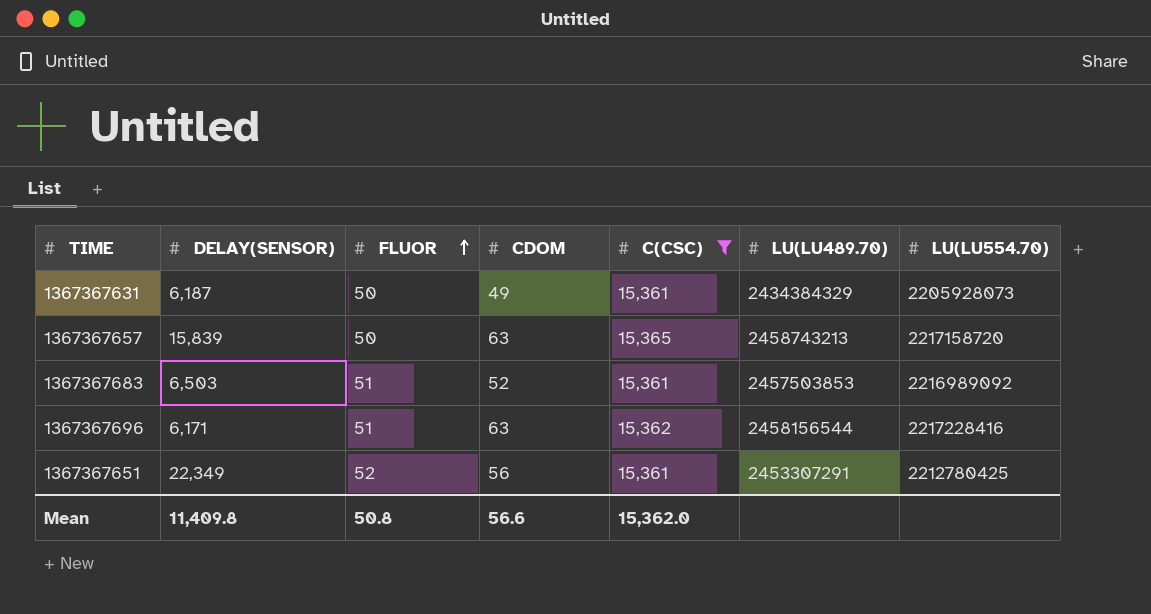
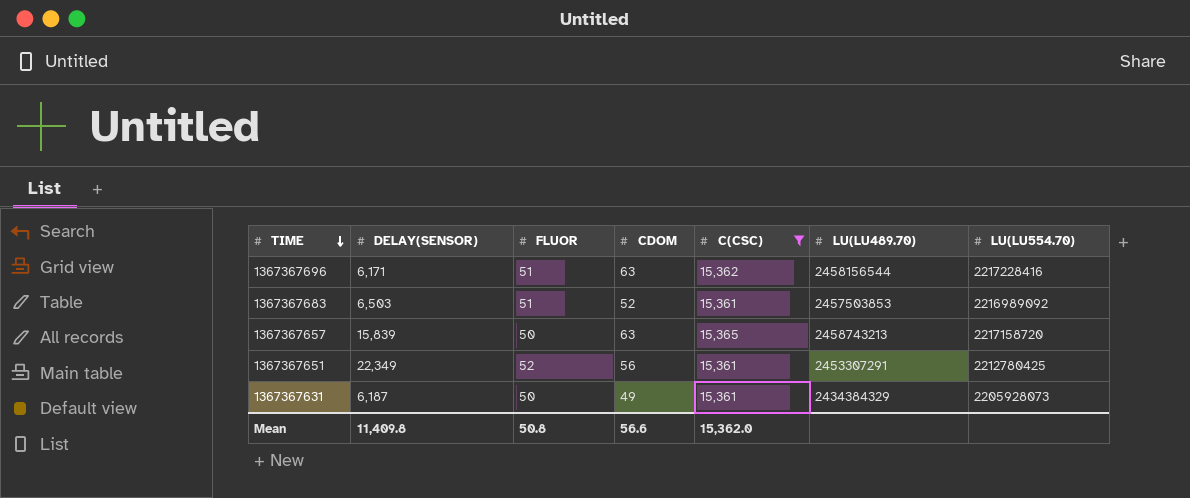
row order: FLUOR ascending -> TIME descending

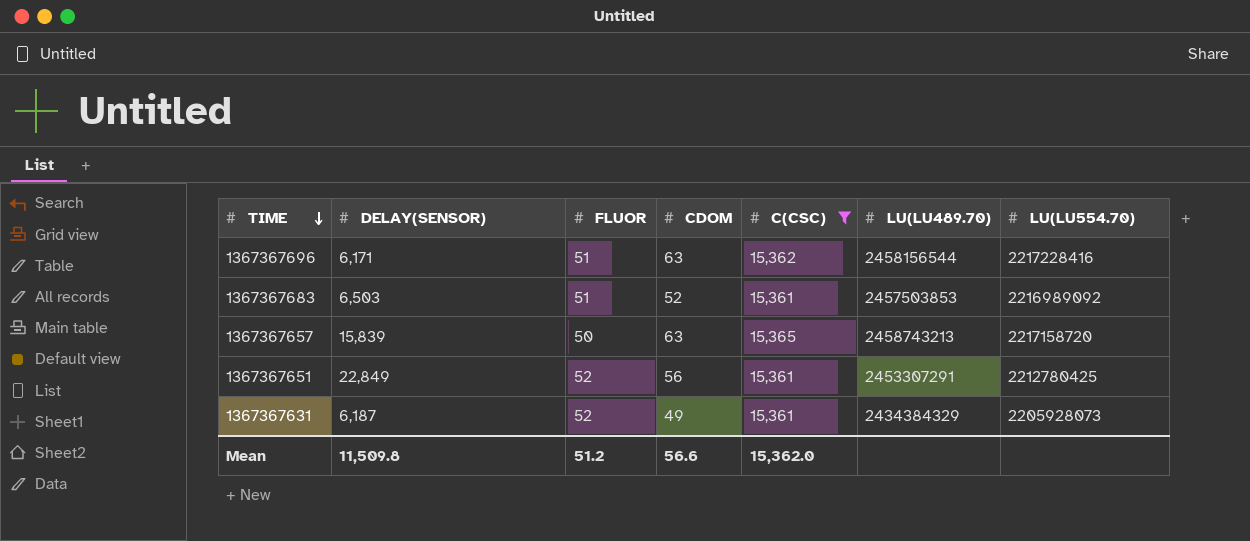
1367367651 | DELAY(SENSOR): 22,349 -> 22,849
1367367631 | FLUOR: 50 -> 52
Mean | DELAY(SENSOR): 11,409.8 -> 11,509.8
Mean | FLUOR: 50.8 -> 51.2

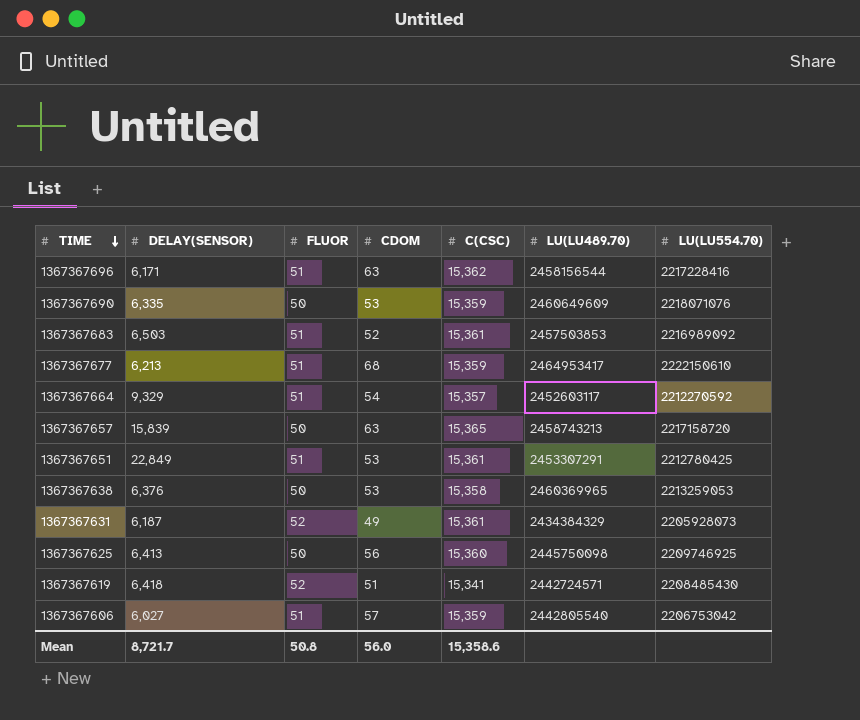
filter: C(CSC) >= 15,361 -> none
1367367651 | FLUOR: 52 -> 51
1367367651 | CDOM: 56 -> 53
Mean | DELAY(SENSOR): 11,509.8 -> 8,721.7
Mean | FLUOR: 51.2 -> 50.8
Mean | CDOM: 56.6 -> 56.0
Mean | C(CSC): 15,362.0 -> 15,358.6

